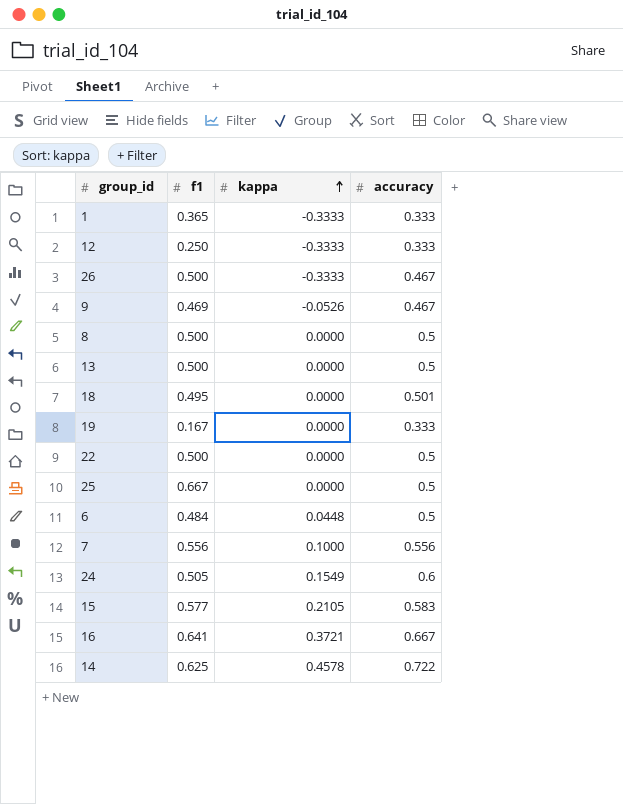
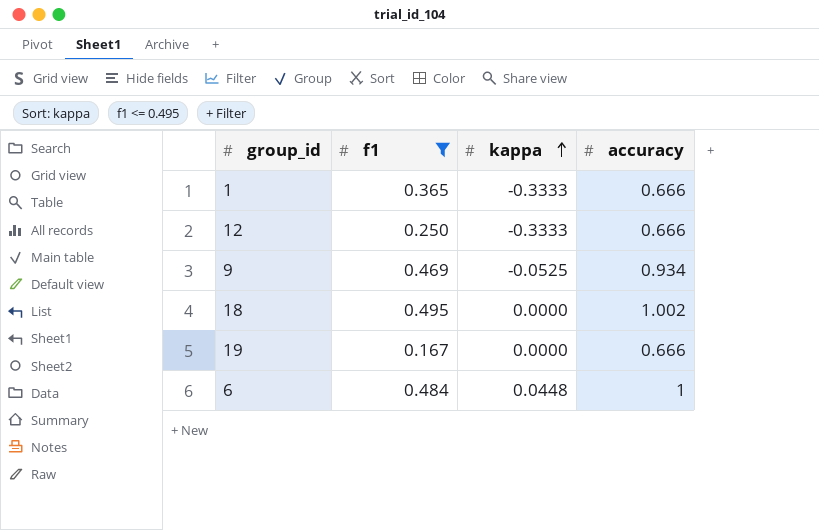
filter: none -> f1 <= 0.495
1 | accuracy: 0.333 -> 0.666
12 | accuracy: 0.333 -> 0.666
9 | kappa: -0.0526 -> -0.0525
9 | accuracy: 0.467 -> 0.934
18 | accuracy: 0.501 -> 1.002
19 | accuracy: 0.333 -> 0.666
6 | accuracy: 0.5 -> 1

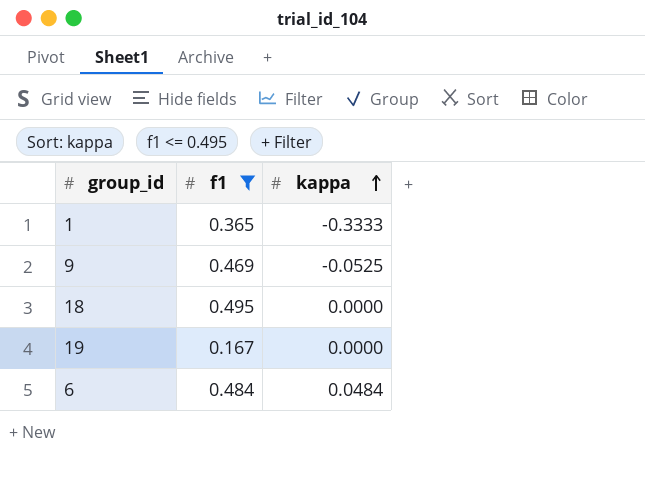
column accuracy | position: 4 -> none
row 12: 0.250 | -0.3333 | 0.666 -> none
6 | kappa: 0.0448 -> 0.0484

